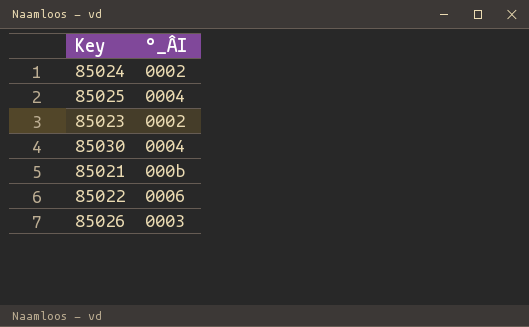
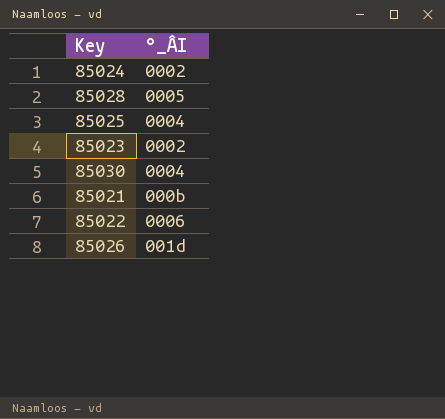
row 85028: none -> 0005
85026 | °_ÂI: 0003 -> 001d

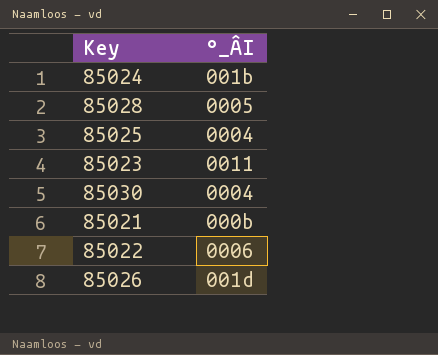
85024 | °_ÂI: 0002 -> 001b
85023 | °_ÂI: 0002 -> 0011

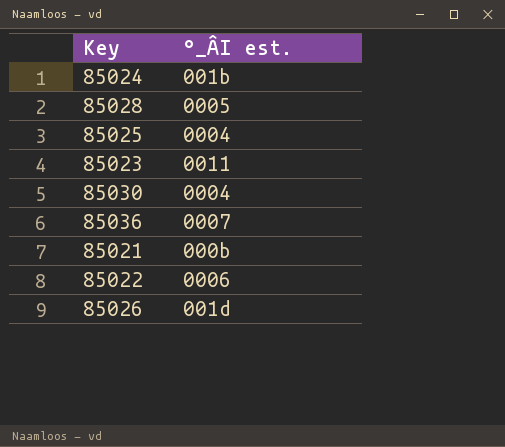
column name: °_ÂI -> °_ÂI est.
row 85036: none -> 0007

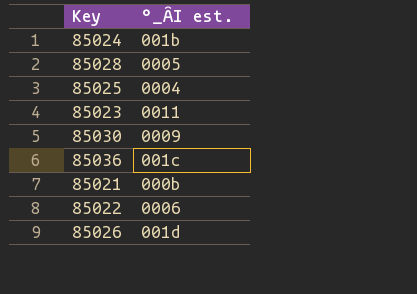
85030 | °_ÂI est.: 0004 -> 0009
85036 | °_ÂI est.: 0007 -> 001c

